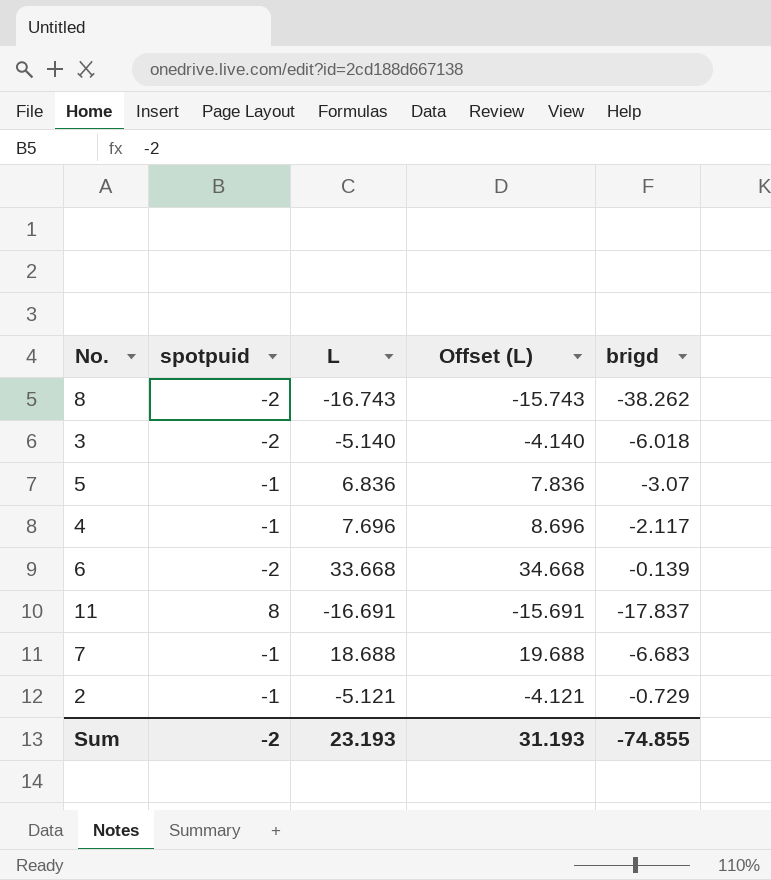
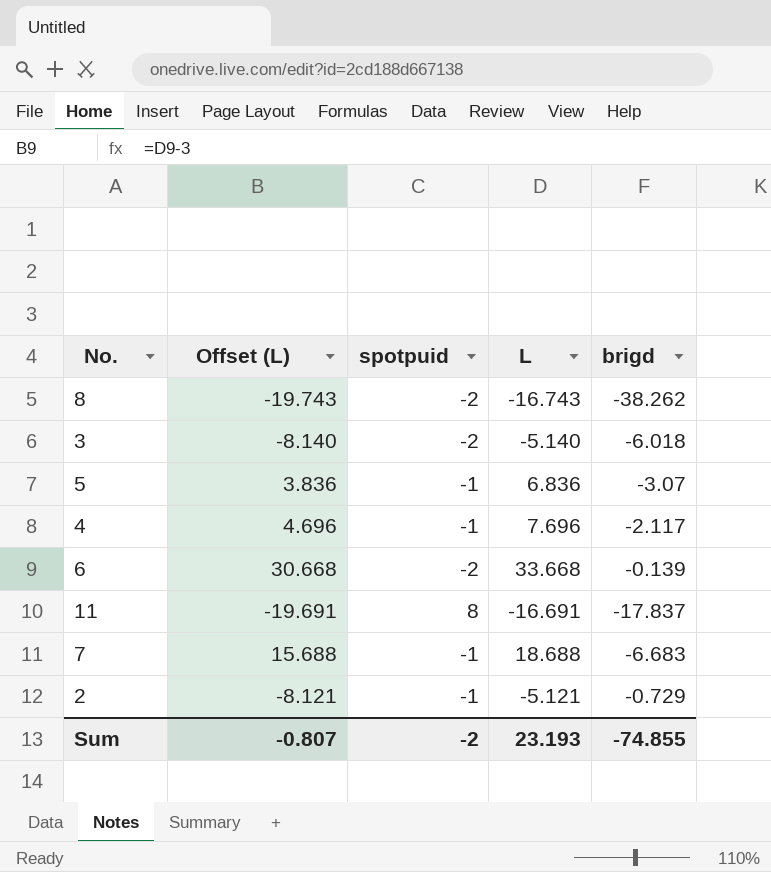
column Offset (L) | formula: [L] + 1 -> [L] - 3
column Offset (L) | position: 4 -> 2
Sum | Offset (L): 31.193 -> -0.807

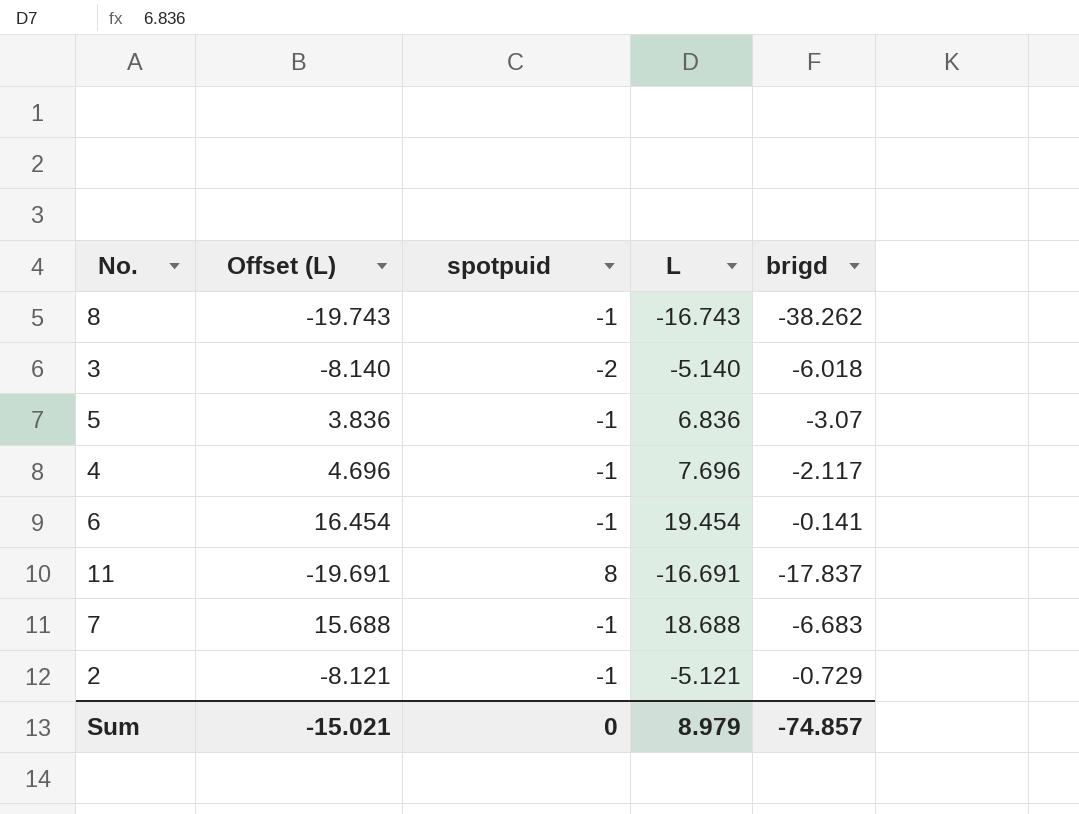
8 | spotpuid: -2 -> -1
6 | Offset (L): 30.668 -> 16.454
6 | spotpuid: -2 -> -1
6 | L: 33.668 -> 19.454
6 | brigd: -0.139 -> -0.141
Sum | Offset (L): -0.807 -> -15.021
Sum | spotpuid: -2 -> 0
Sum | L: 23.193 -> 8.979
Sum | brigd: -74.855 -> -74.857

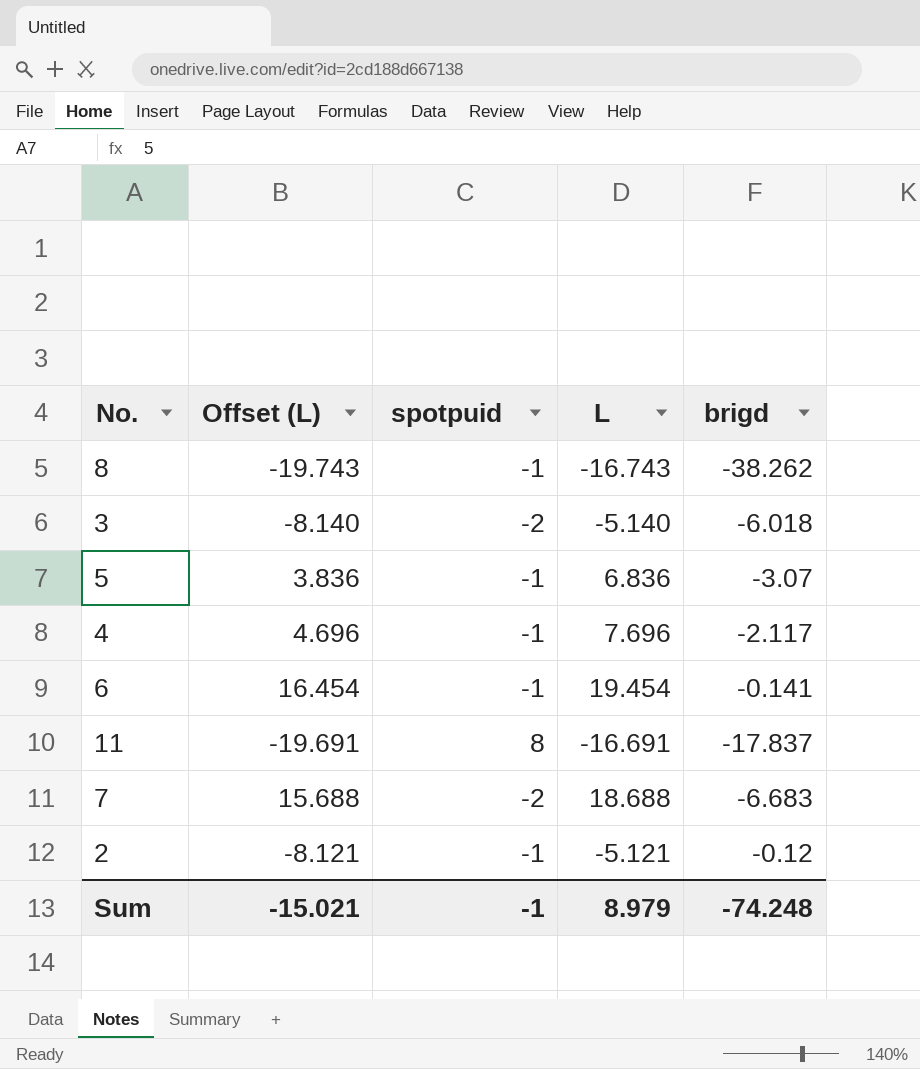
7 | spotpuid: -1 -> -2
2 | brigd: -0.729 -> -0.12
Sum | spotpuid: 0 -> -1
Sum | brigd: -74.857 -> -74.248

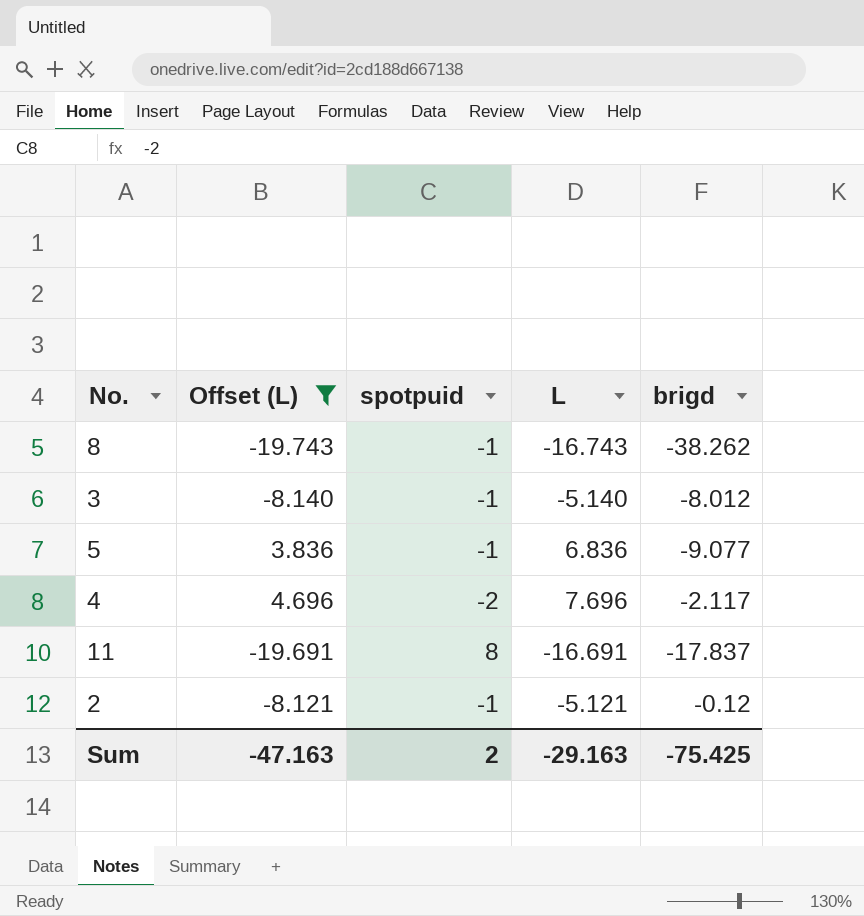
filter: none -> Offset (L) <= 4.696
3 | spotpuid: -2 -> -1
3 | brigd: -6.018 -> -8.012
5 | brigd: -3.07 -> -9.077
4 | spotpuid: -1 -> -2
Sum | Offset (L): -15.021 -> -47.163
Sum | spotpuid: -1 -> 2
Sum | L: 8.979 -> -29.163
Sum | brigd: -74.248 -> -75.425

